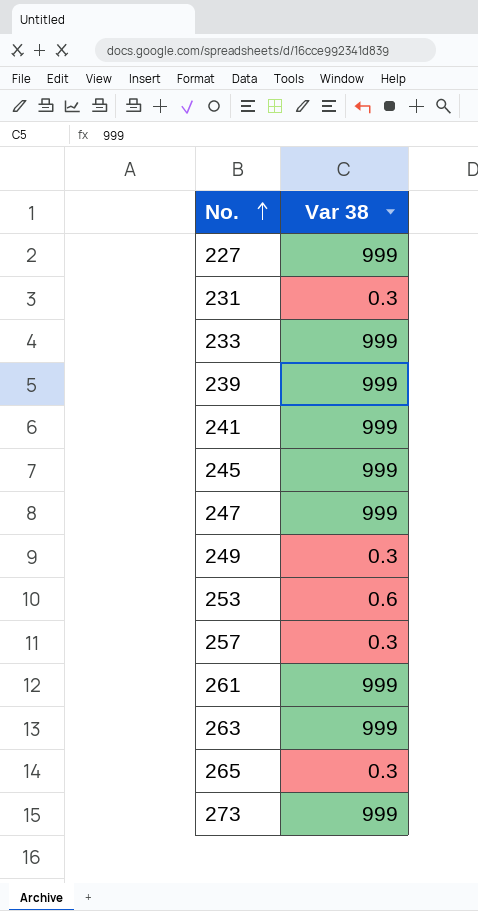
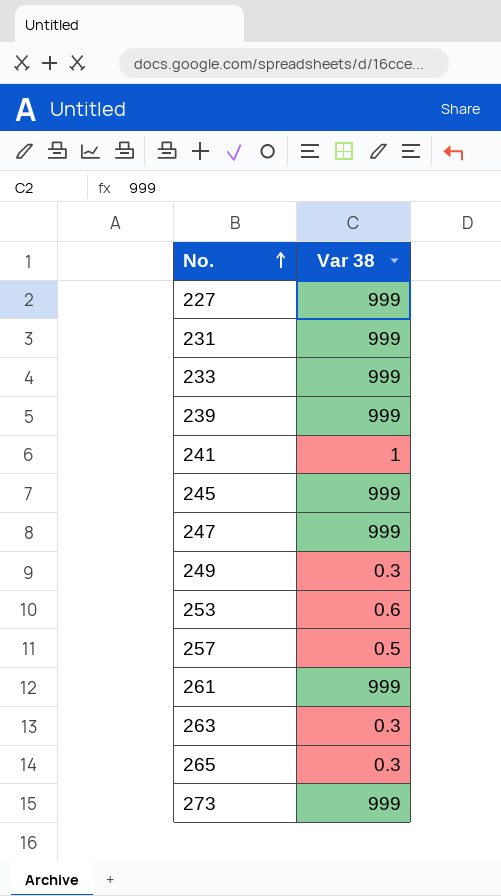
231 | Var 38: 0.3 -> 999
241 | Var 38: 999 -> 1
257 | Var 38: 0.3 -> 0.5
263 | Var 38: 999 -> 0.3

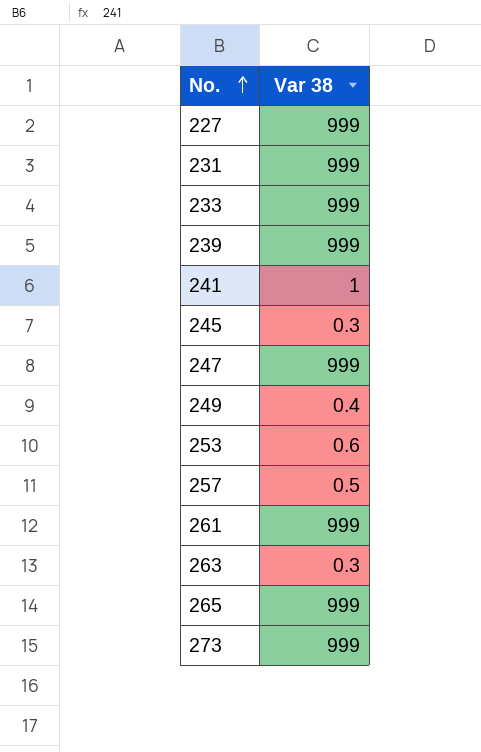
245 | Var 38: 999 -> 0.3
249 | Var 38: 0.3 -> 0.4
265 | Var 38: 0.3 -> 999

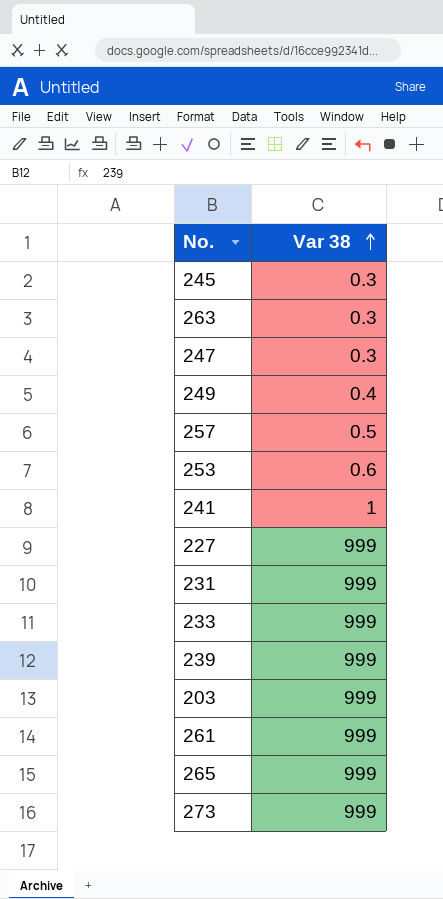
row order: No. ascending -> Var 38 ascending
247 | Var 38: 999 -> 0.3
row 203: none -> 999

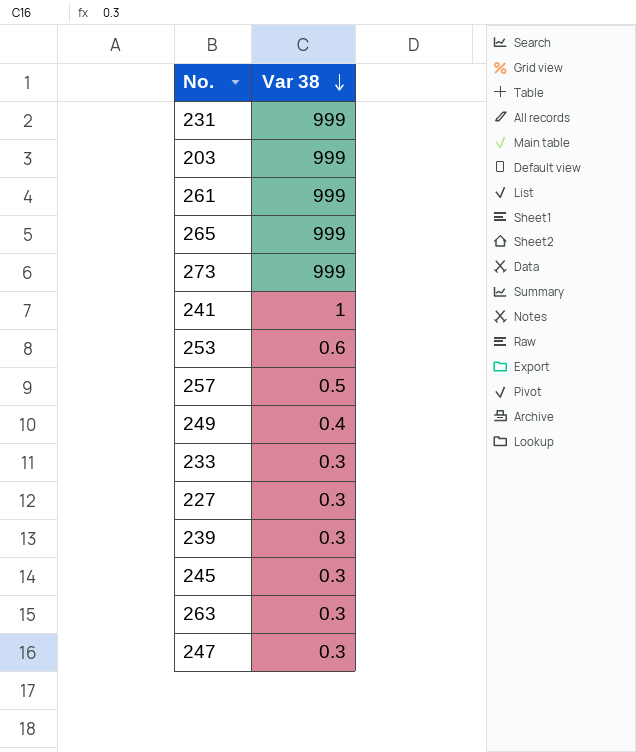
row order: Var 38 ascending -> Var 38 descending
233 | Var 38: 999 -> 0.3
227 | Var 38: 999 -> 0.3
239 | Var 38: 999 -> 0.3

